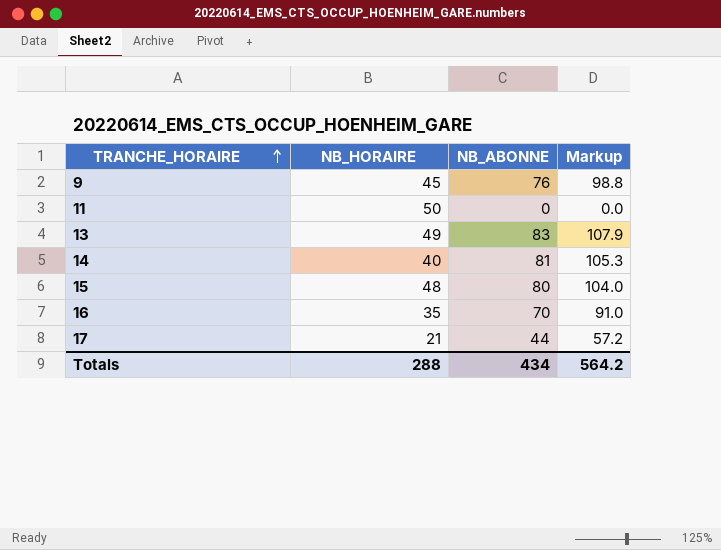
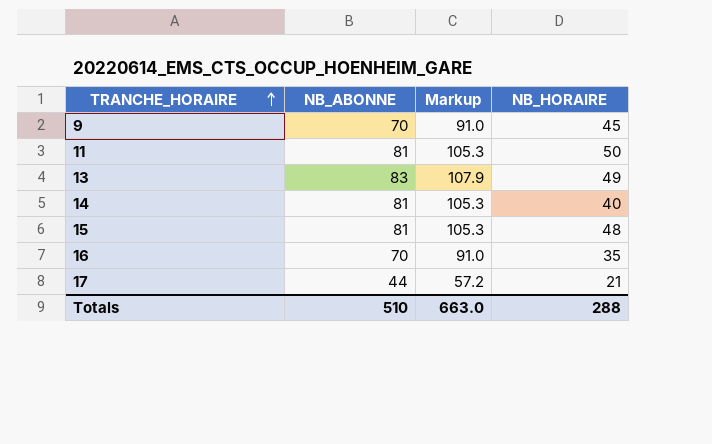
column NB_HORAIRE | position: 2 -> 4
9 | NB_ABONNE: 76 -> 70
9 | Markup: 98.8 -> 91.0
11 | NB_ABONNE: 0 -> 81
11 | Markup: 0.0 -> 105.3
15 | NB_ABONNE: 80 -> 81
15 | Markup: 104.0 -> 105.3
Totals | NB_ABONNE: 434 -> 510
Totals | Markup: 564.2 -> 663.0

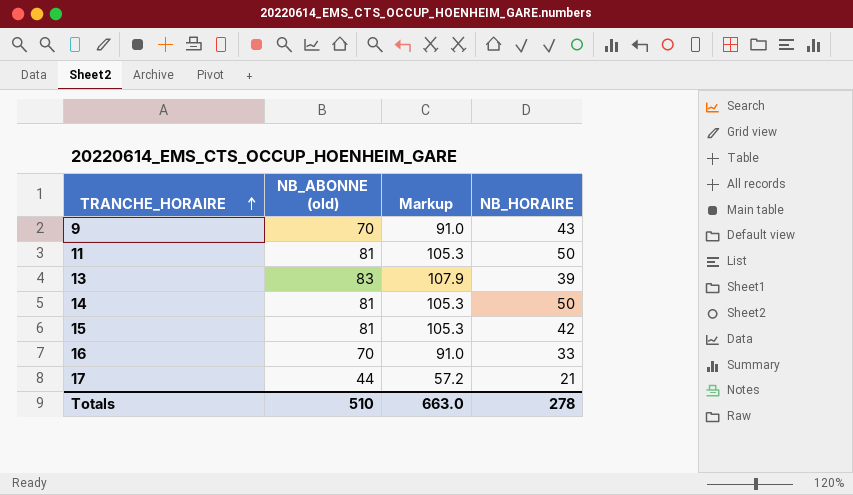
column name: NB_ABONNE -> NB_ABONNE (old)
9 | NB_HORAIRE: 45 -> 43
13 | NB_HORAIRE: 49 -> 39
14 | NB_HORAIRE: 40 -> 50
15 | NB_HORAIRE: 48 -> 42
16 | NB_HORAIRE: 35 -> 33
Totals | NB_HORAIRE: 288 -> 278

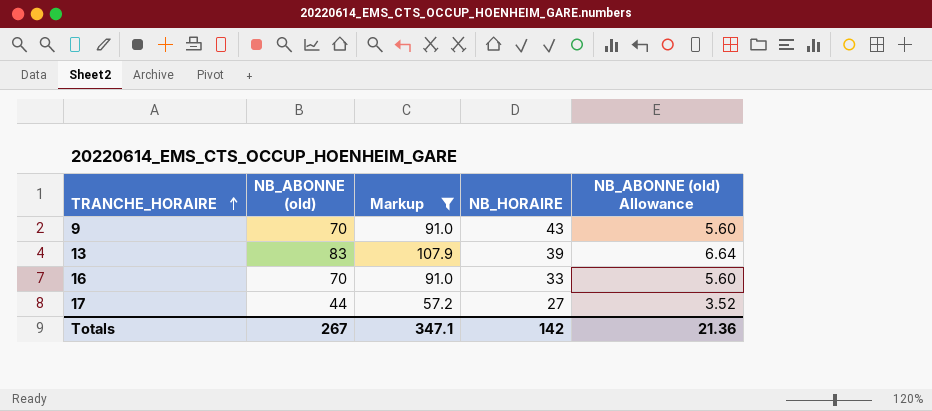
filter: none -> Markup != 105.3
column NB_ABONNE (old) Allowance | formula: none -> [NB_ABONNE (old)] * 0.08
17 | NB_HORAIRE: 21 -> 27
Totals | NB_ABONNE (old): 510 -> 267
Totals | Markup: 663.0 -> 347.1
Totals | NB_HORAIRE: 278 -> 142

